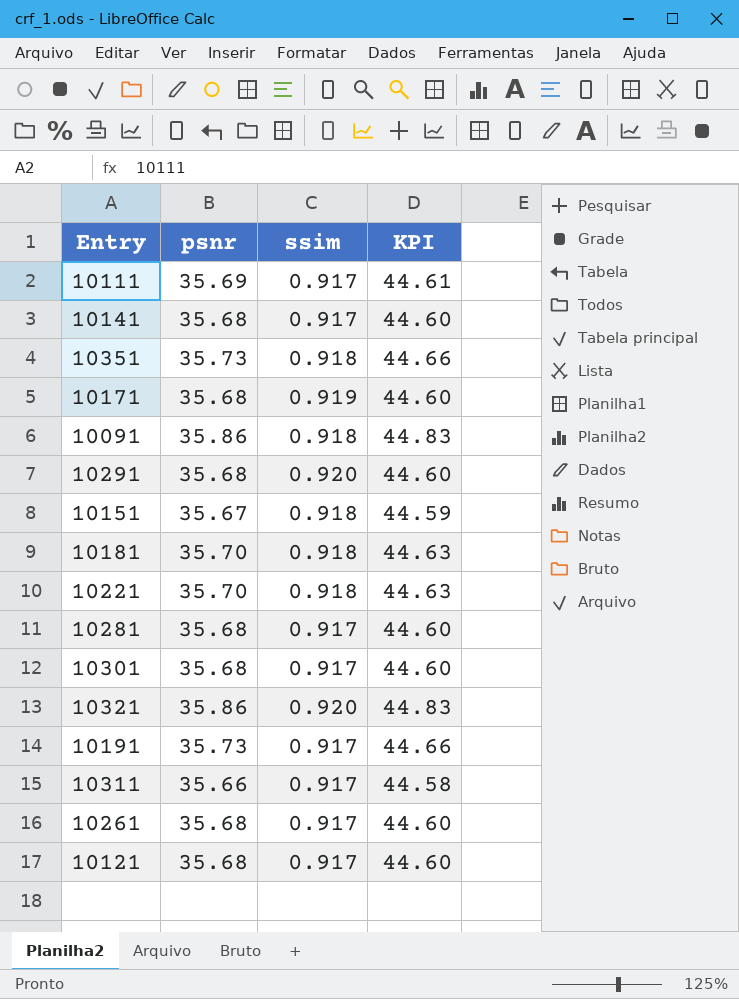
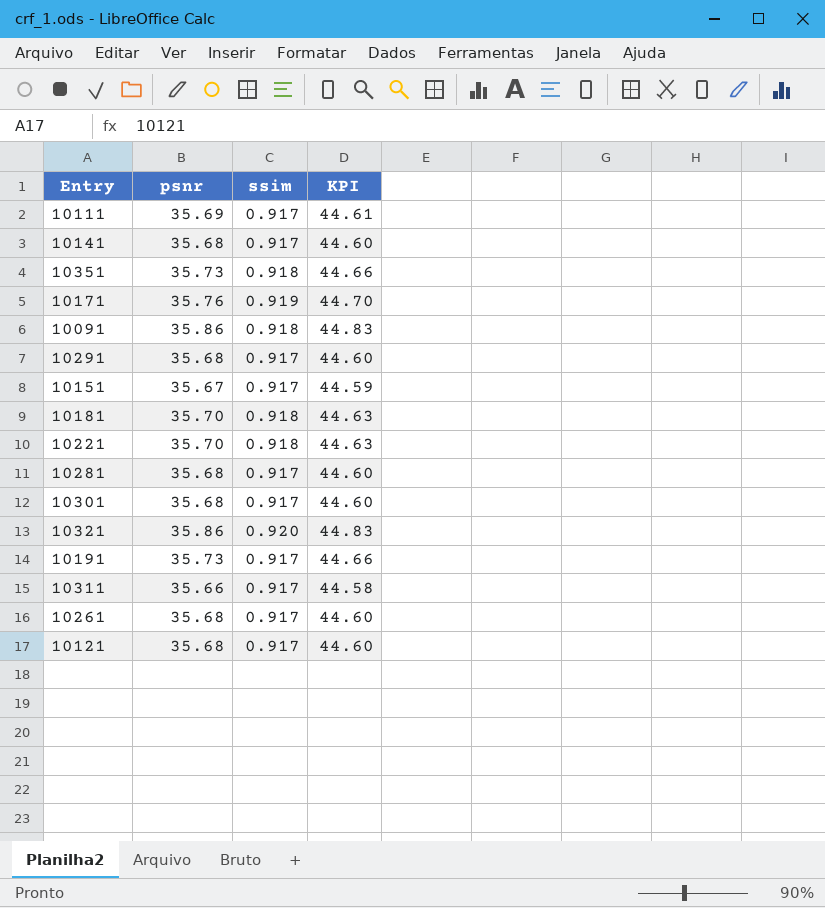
10171 | psnr: 35.68 -> 35.76
10171 | KPI: 44.60 -> 44.70
10291 | ssim: 0.920 -> 0.917
10151 | ssim: 0.918 -> 0.917

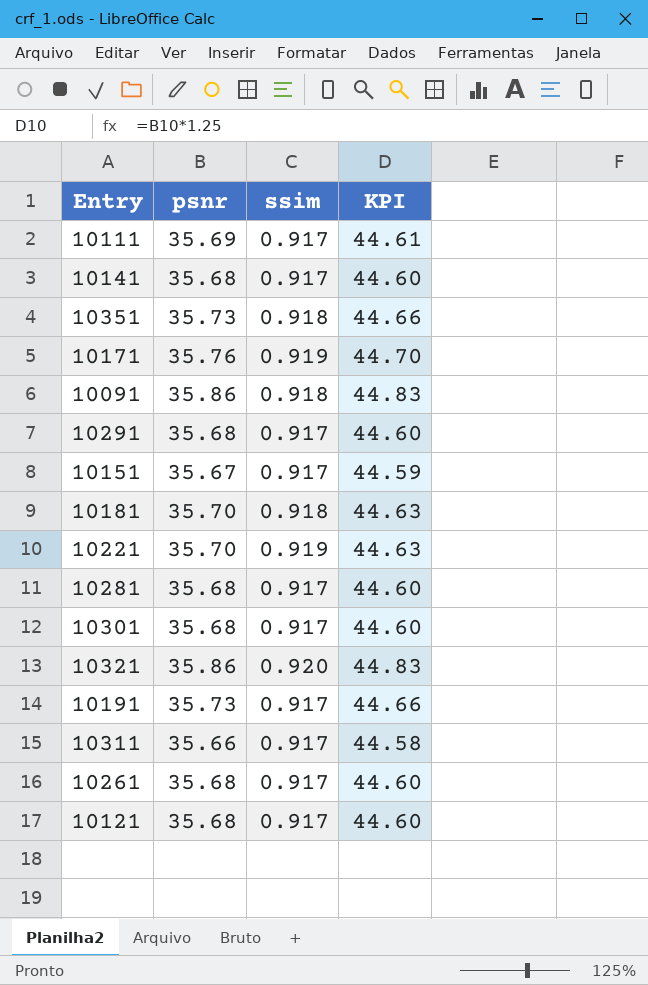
10221 | ssim: 0.918 -> 0.919

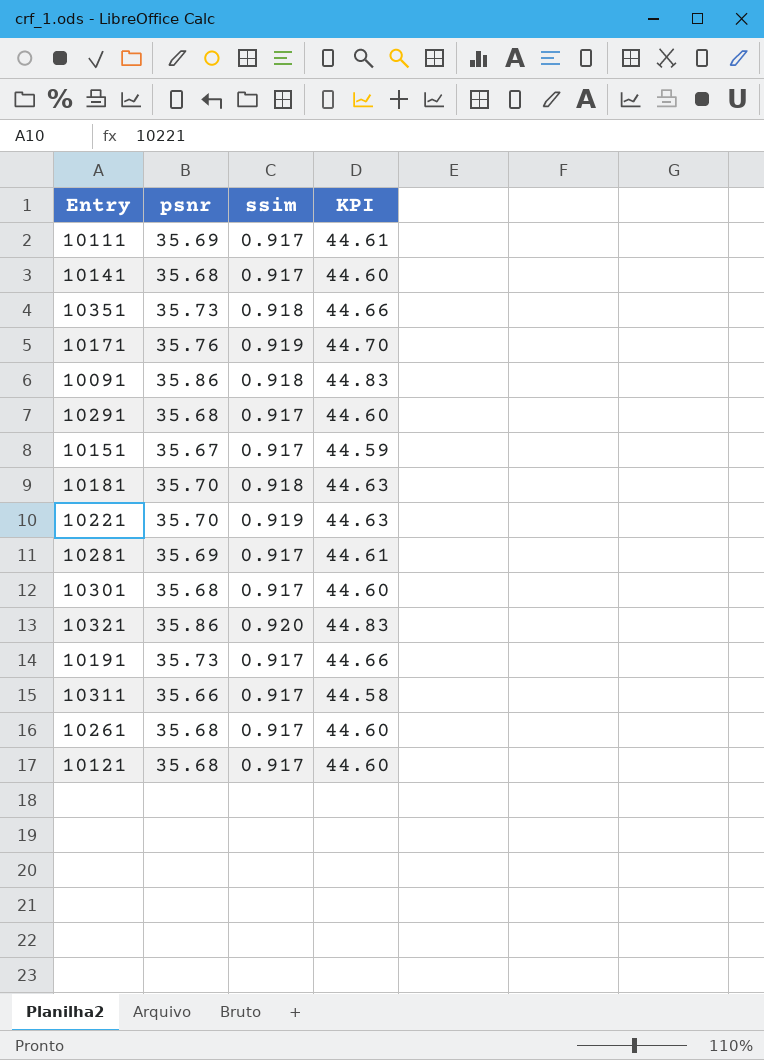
10281 | psnr: 35.68 -> 35.69
10281 | KPI: 44.60 -> 44.61

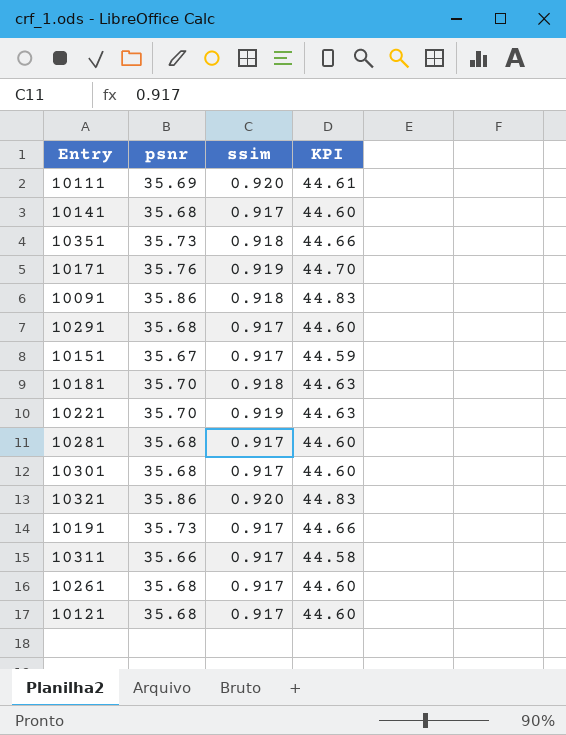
10111 | ssim: 0.917 -> 0.920
10281 | psnr: 35.69 -> 35.68
10281 | KPI: 44.61 -> 44.60

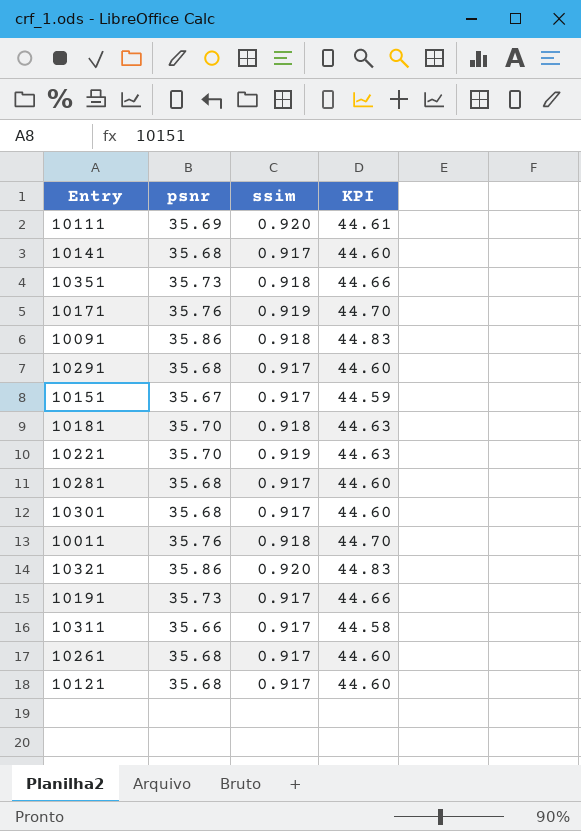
row 10011: none -> 35.76 | 0.918 | 44.70

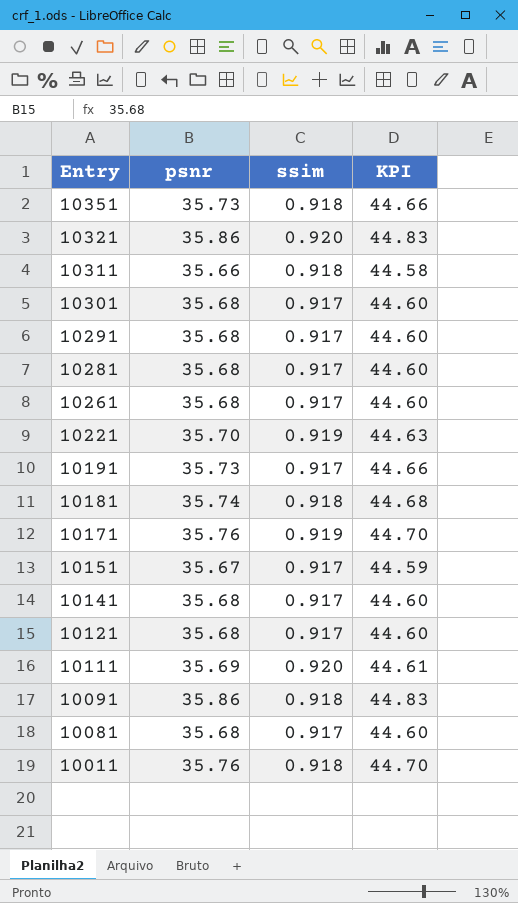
row order: none -> Entry descending
10311 | ssim: 0.917 -> 0.918
10181 | psnr: 35.70 -> 35.74
10181 | KPI: 44.63 -> 44.68
row 10081: none -> 35.68 | 0.917 | 44.60

